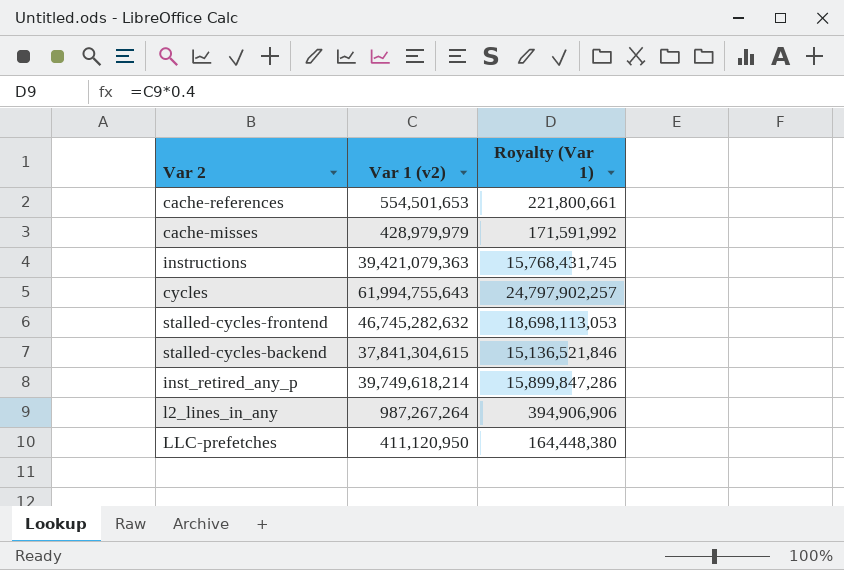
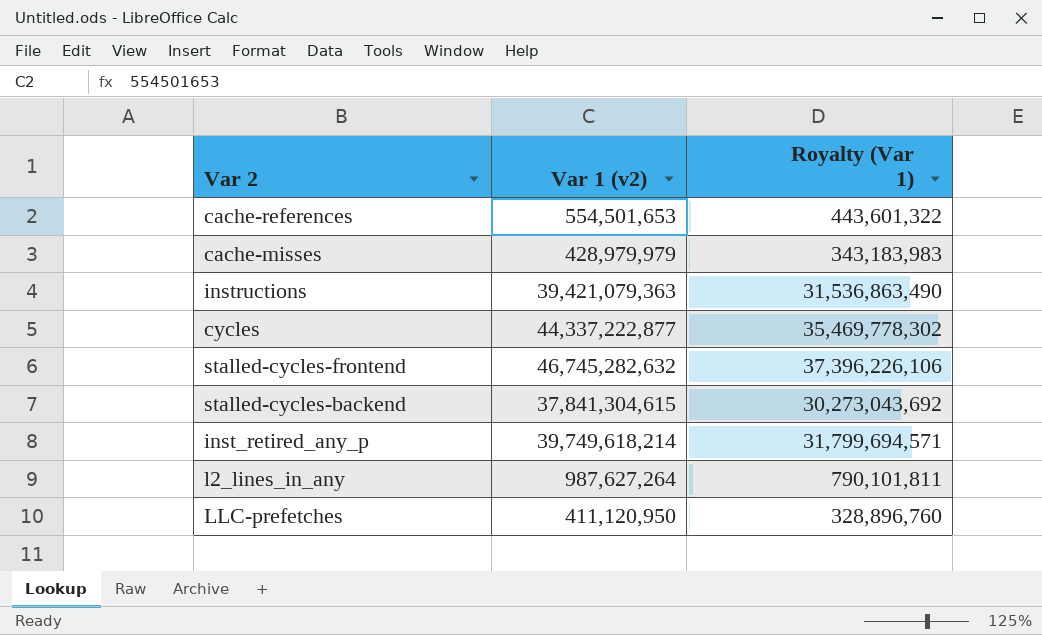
column Royalty (Var 1) | formula: [Var 1 (v2)] * 0.4 -> [Var 1 (v2)] * 0.8
cycles | Var 1 (v2): 61,994,755,643 -> 44,337,222,877
l2_lines_in_any | Var 1 (v2): 987,267,264 -> 987,627,264

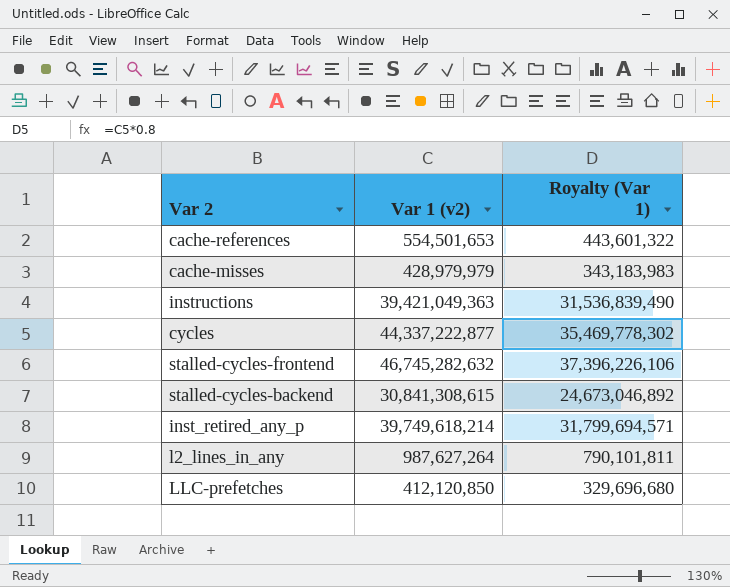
instructions | Var 1 (v2): 39,421,079,363 -> 39,421,049,363
instructions | Royalty (Var 1): 31,536,863,490 -> 31,536,839,490
stalled-cycles-backend | Var 1 (v2): 37,841,304,615 -> 30,841,308,615
stalled-cycles-backend | Royalty (Var 1): 30,273,043,692 -> 24,673,046,892
LLC-prefetches | Var 1 (v2): 411,120,950 -> 412,120,850
LLC-prefetches | Royalty (Var 1): 328,896,760 -> 329,696,680

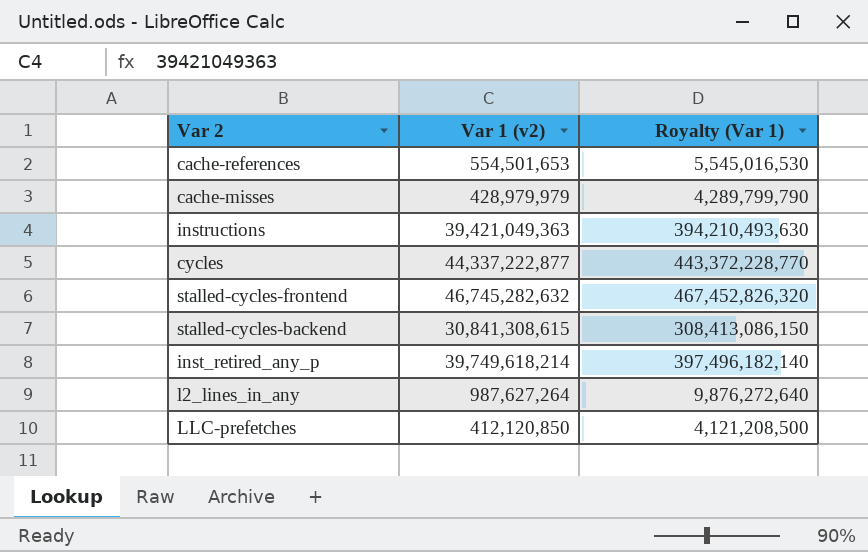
column Royalty (Var 1) | formula: [Var 1 (v2)] * 0.8 -> [Var 1 (v2)] * 10

